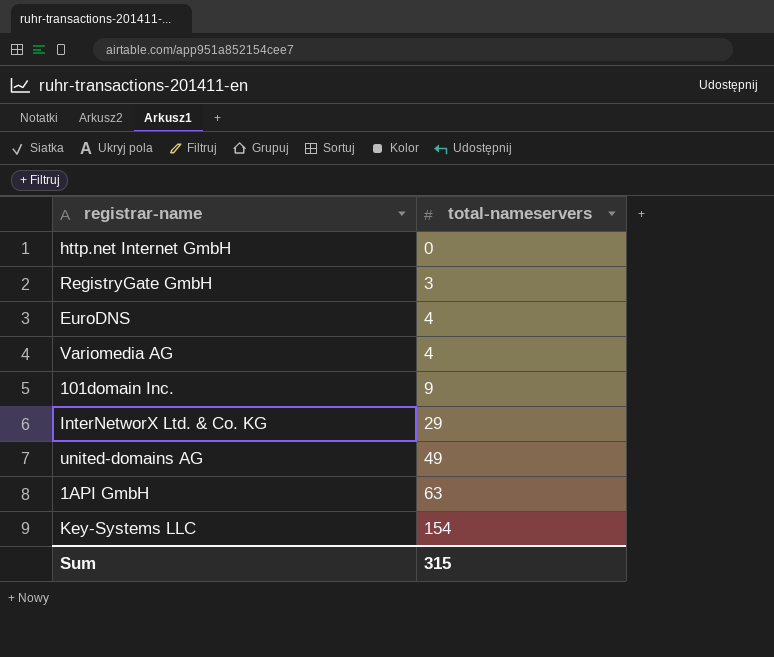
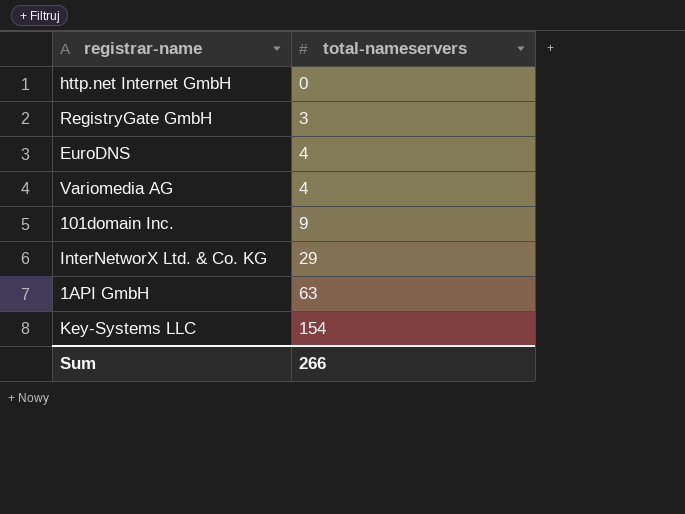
row united-domains AG: 49 -> none
Sum | total-nameservers: 315 -> 266

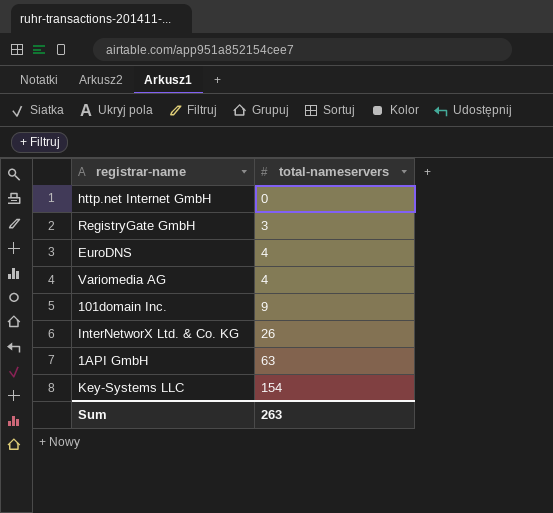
InterNetworX Ltd. & Co. KG | total-nameservers: 29 -> 26
Sum | total-nameservers: 266 -> 263

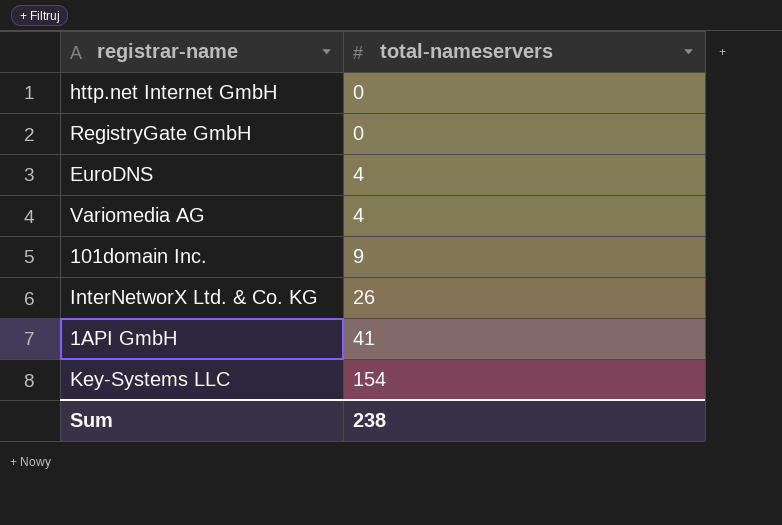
RegistryGate GmbH | total-nameservers: 3 -> 0
1API GmbH | total-nameservers: 63 -> 41
Sum | total-nameservers: 263 -> 238

